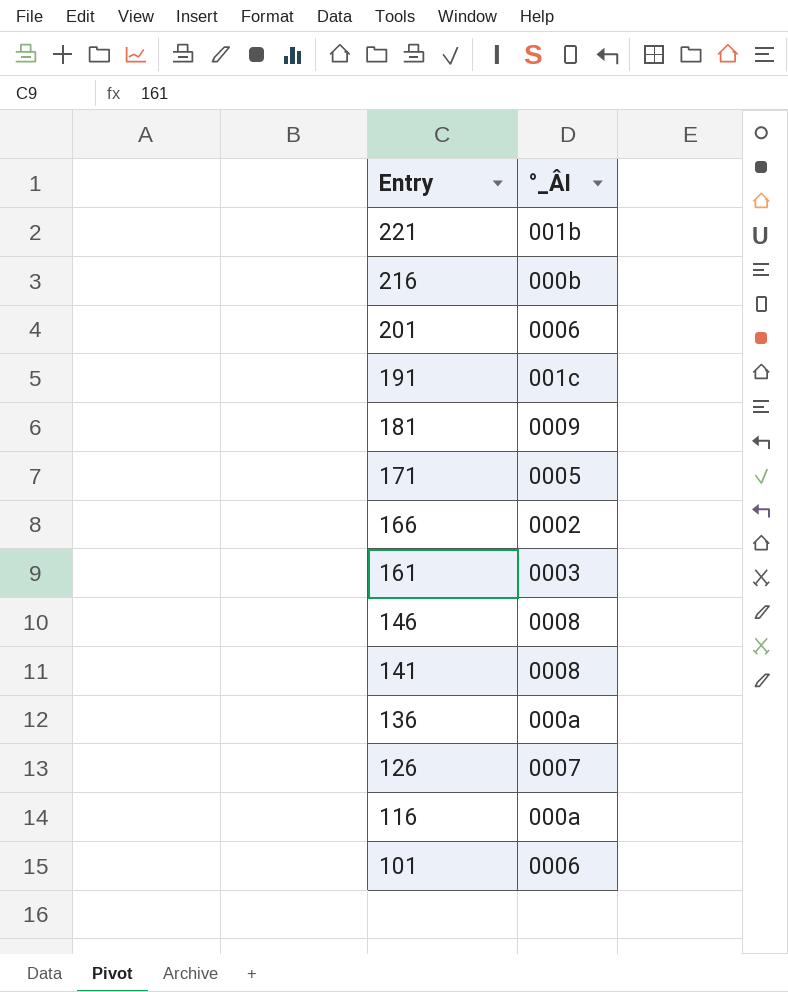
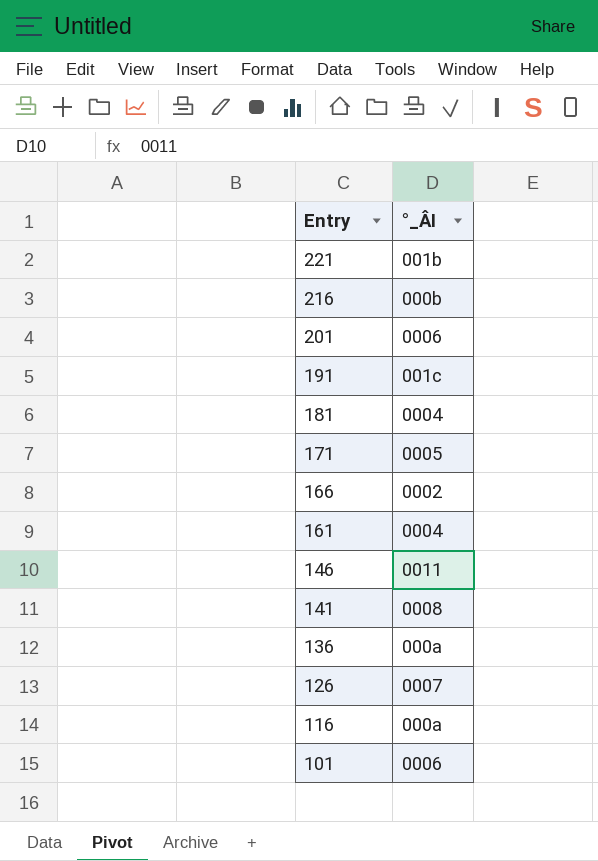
181 | °_ÂI: 0009 -> 0004
161 | °_ÂI: 0003 -> 0004
146 | °_ÂI: 0008 -> 0011

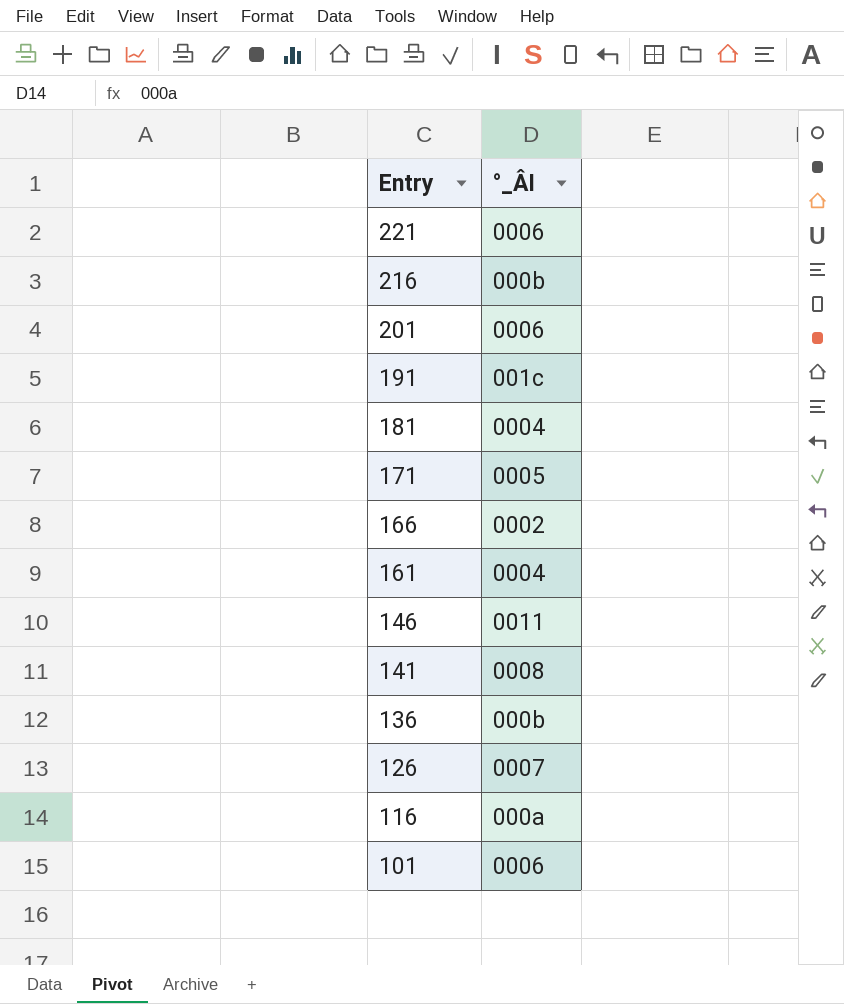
221 | °_ÂI: 001b -> 0006
136 | °_ÂI: 000a -> 000b

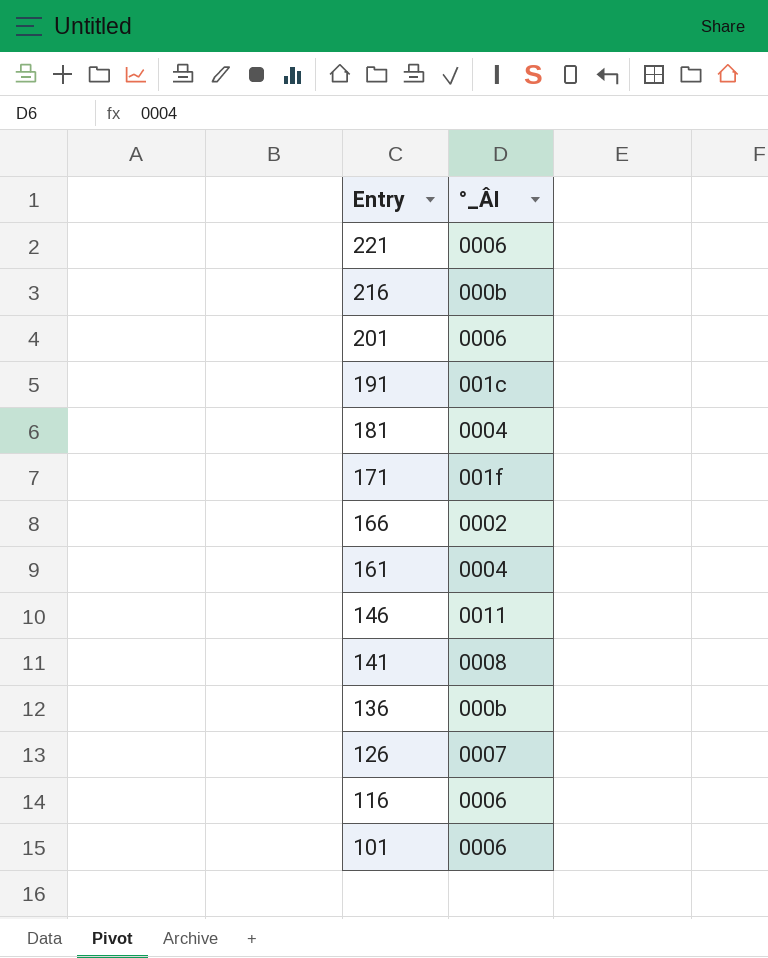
171 | °_ÂI: 0005 -> 001f
116 | °_ÂI: 000a -> 0006

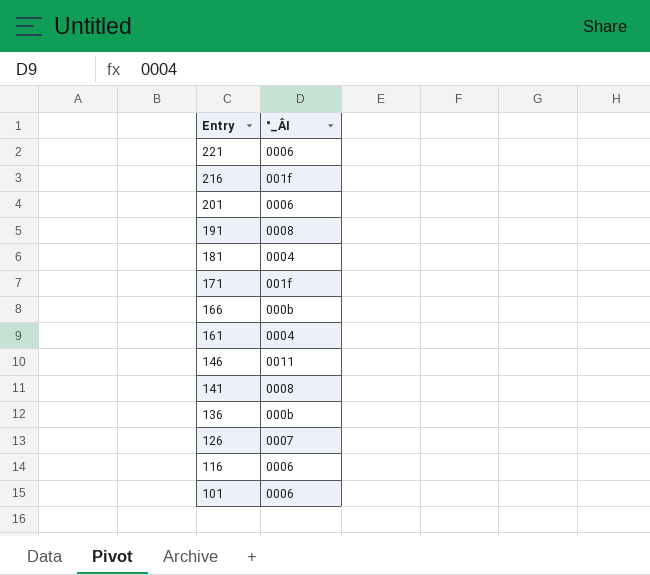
216 | °_ÂI: 000b -> 001f
191 | °_ÂI: 001c -> 0008
166 | °_ÂI: 0002 -> 000b

